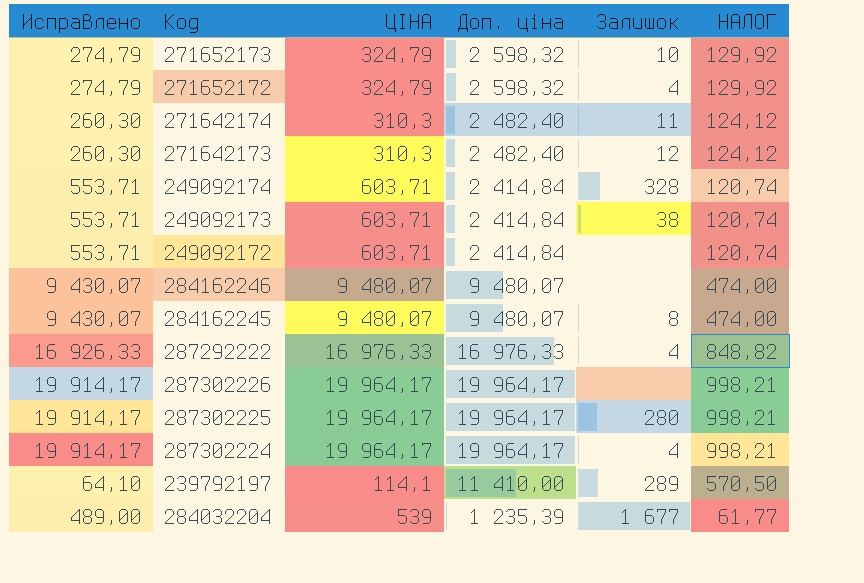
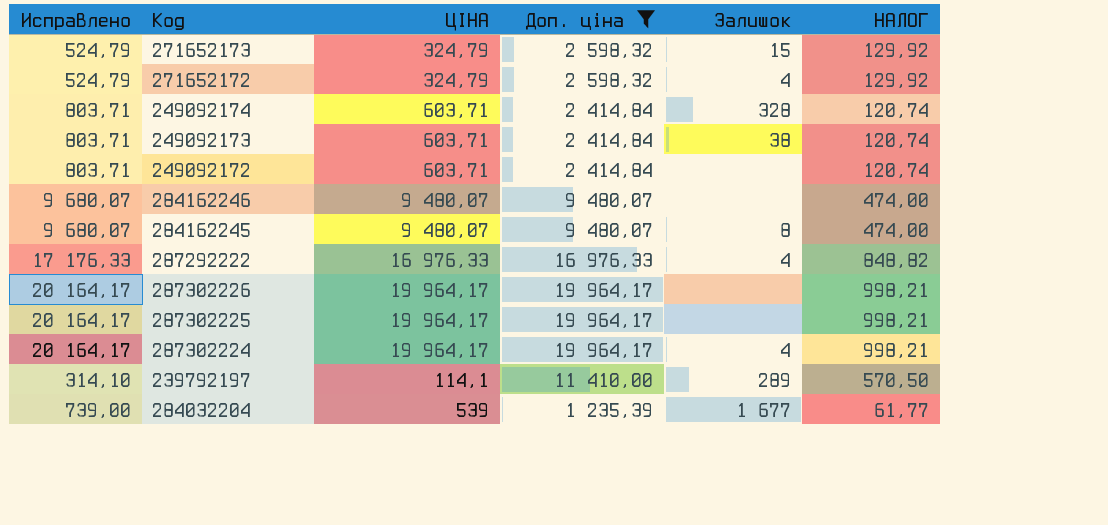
filter: none -> Доп. ціна != 2 482,40
column Исправлено | formula: [ЦІНА] - 50 -> [ЦІНА] + 200
271652173 | Залишок: 10 -> 15
287302225 | Залишок: 280 -> none

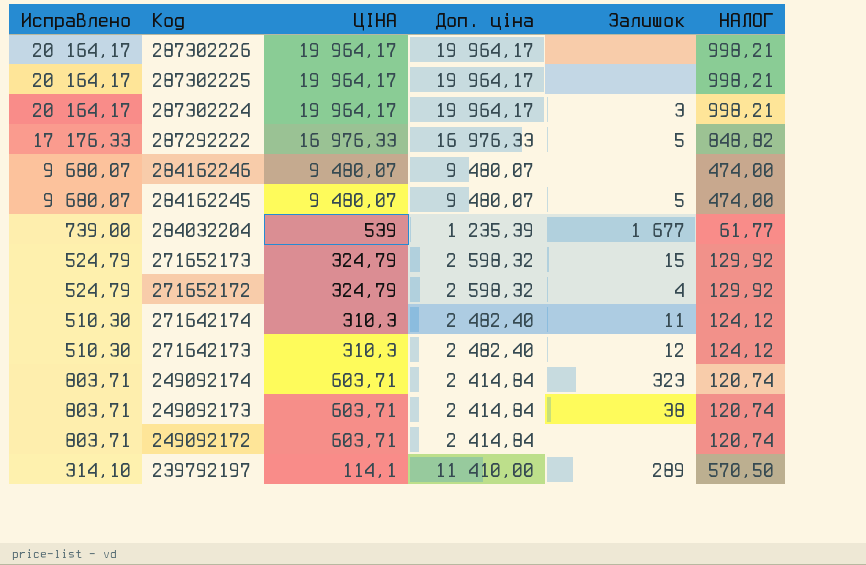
filter: Доп. ціна != 2 482,40 -> none
row order: none -> Код descending
287302224 | Залишок: 4 -> 3
287292222 | Залишок: 4 -> 5
284162245 | Залишок: 8 -> 5
249092174 | Залишок: 328 -> 323

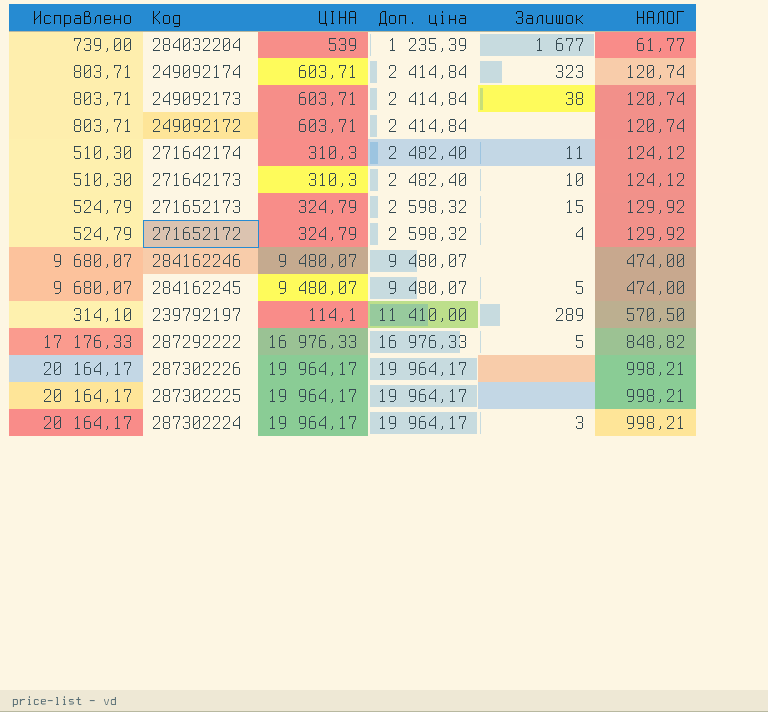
row order: Код descending -> Доп. ціна ascending
271642173 | Залишок: 12 -> 10

